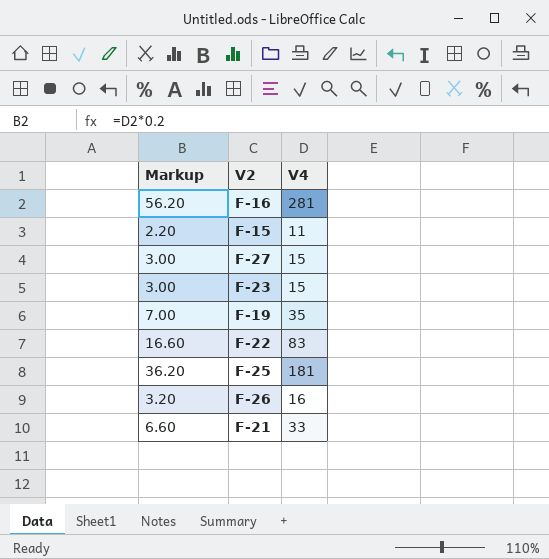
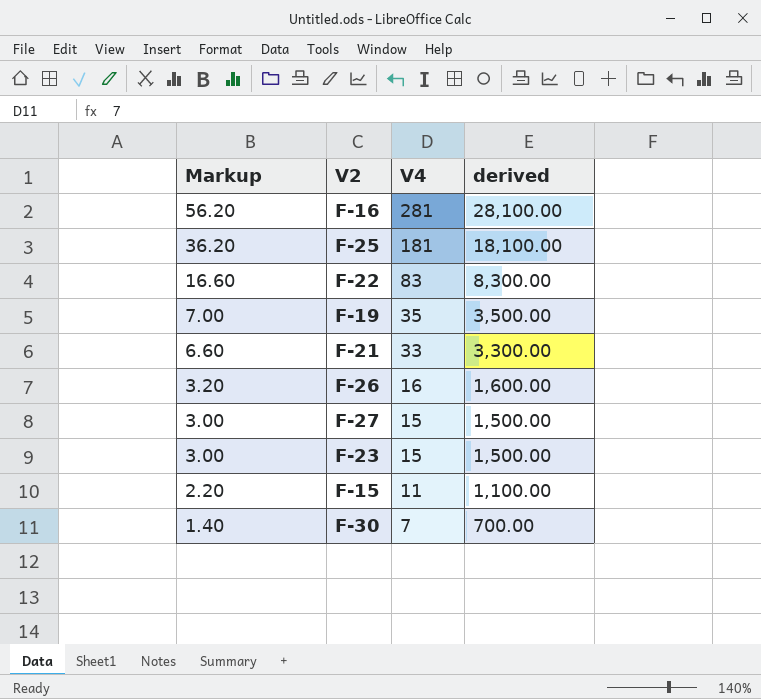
row order: none -> Markup descending
column derived | formula: none -> [V4] * 100
row F-30: none -> 1.40 | 7 | 700.00

